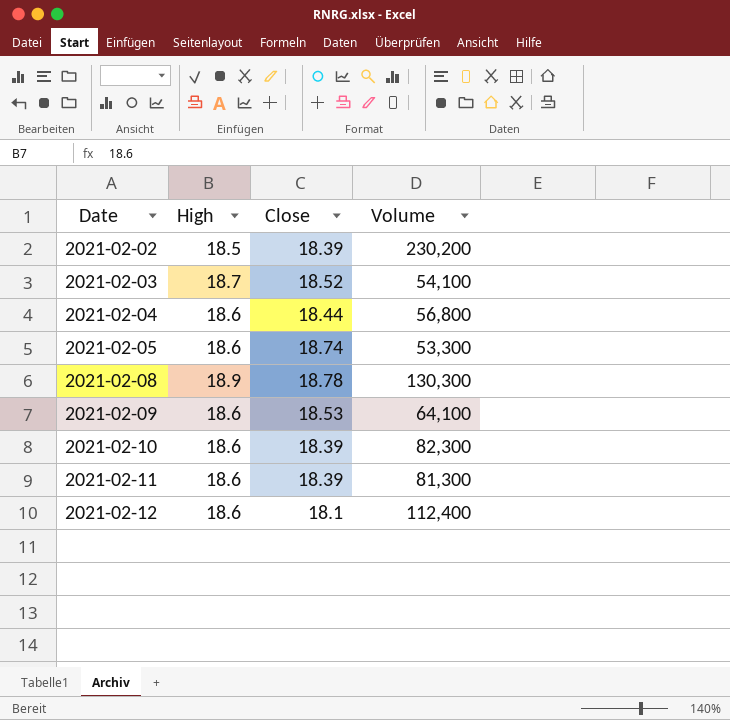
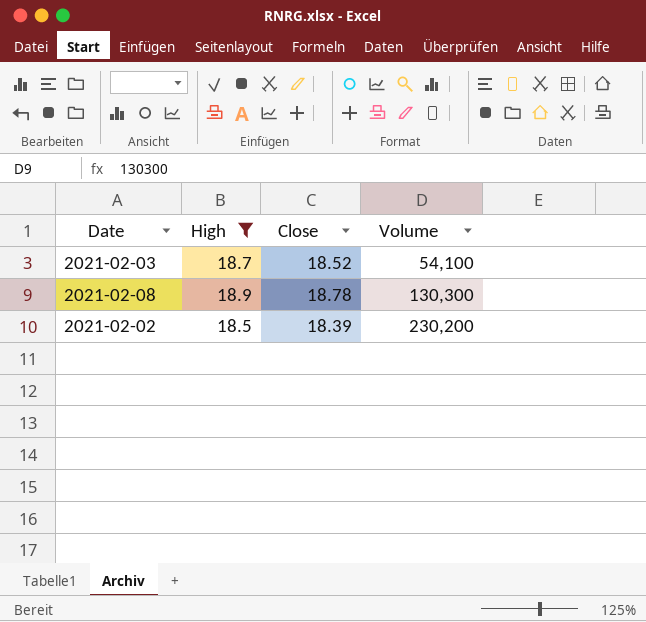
filter: none -> High != 18.6
row order: Date ascending -> Volume ascending

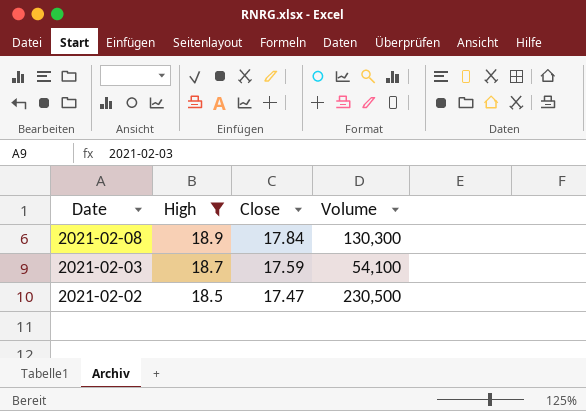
row order: Volume ascending -> Date descending
2021-02-08 | Close: 18.78 -> 17.84
2021-02-03 | Close: 18.52 -> 17.59
2021-02-02 | Close: 18.39 -> 17.47
2021-02-02 | Volume: 230,200 -> 230,500

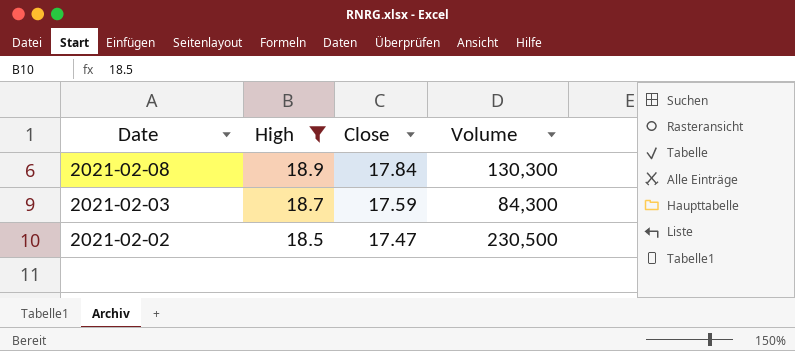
2021-02-03 | Volume: 54,100 -> 84,300

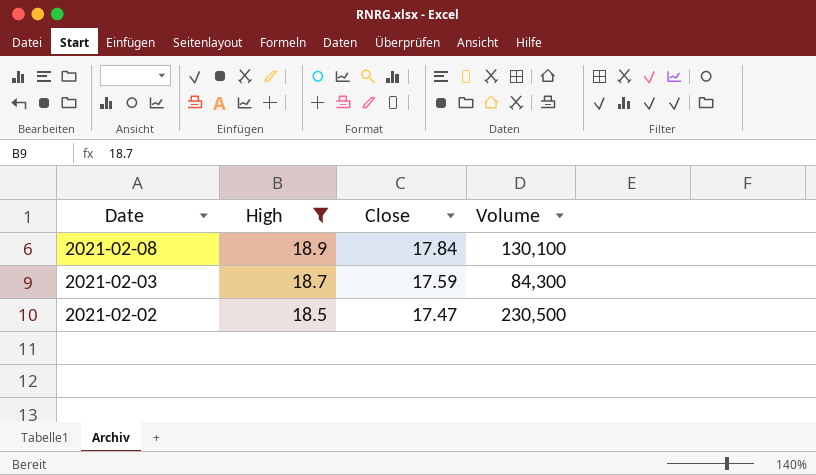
2021-02-08 | Volume: 130,300 -> 130,100

